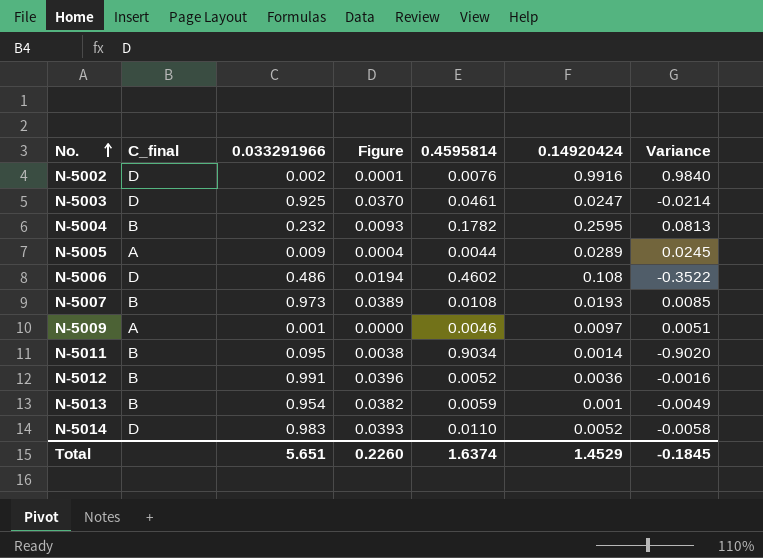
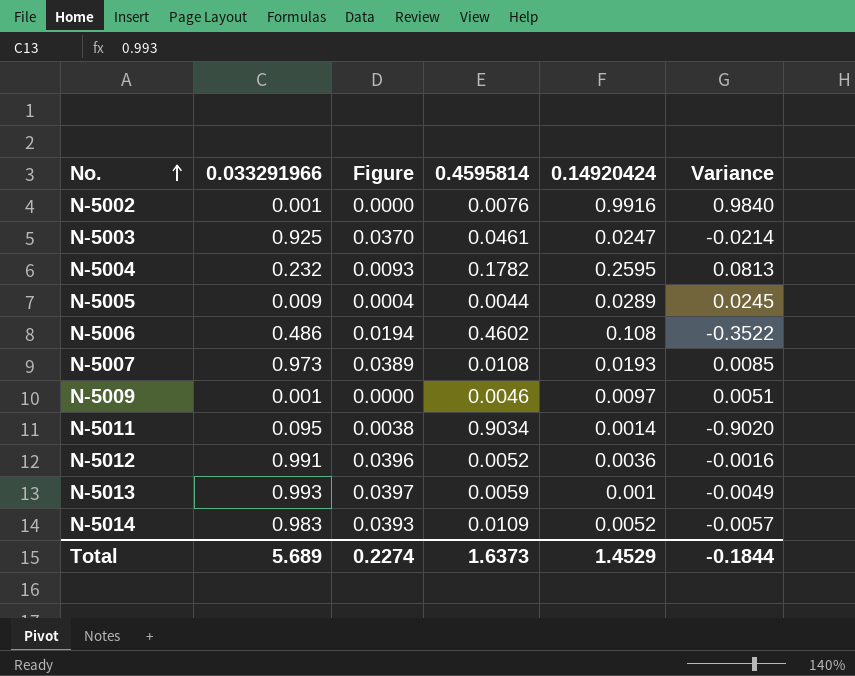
column C_final | position: 2 -> none
N-5002 | 0.033291966: 0.002 -> 0.001
N-5002 | Figure: 0.0001 -> 0.0000
N-5013 | 0.033291966: 0.954 -> 0.993
N-5013 | Figure: 0.0382 -> 0.0397
N-5014 | 0.4595814: 0.0110 -> 0.0109
N-5014 | Variance: -0.0058 -> -0.0057
Total | 0.033291966: 5.651 -> 5.689
Total | Figure: 0.2260 -> 0.2274
Total | 0.4595814: 1.6374 -> 1.6373
Total | Variance: -0.1845 -> -0.1844

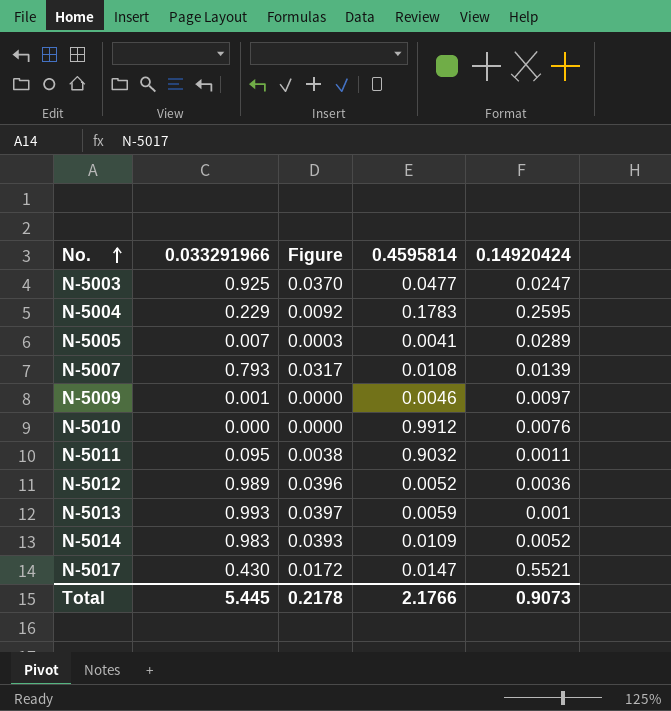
column Variance | formula: [0.14920424] - [0.4595814] -> none
row N-5002: 0.001 | 0.0000 | 0.0076 | 0.9916 | 0.9840 -> none
row N-5006: 0.486 | 0.0194 | 0.4602 | 0.108 | -0.3522 -> none
N-5003 | 0.4595814: 0.0461 -> 0.0477
N-5004 | 0.033291966: 0.232 -> 0.229
N-5004 | Figure: 0.0093 -> 0.0092
N-5004 | 0.4595814: 0.1782 -> 0.1783
N-5005 | 0.033291966: 0.009 -> 0.007
N-5005 | Figure: 0.0004 -> 0.0003
N-5005 | 0.4595814: 0.0044 -> 0.0041
N-5007 | 0.033291966: 0.973 -> 0.793
N-5007 | Figure: 0.0389 -> 0.0317
N-5007 | 0.14920424: 0.0193 -> 0.0139
row N-5010: none -> 0.000 | 0.0000 | 0.9912 | 0.0076
N-5011 | 0.4595814: 0.9034 -> 0.9032
N-5011 | 0.14920424: 0.0014 -> 0.0011
N-5012 | 0.033291966: 0.991 -> 0.989
row N-5017: none -> 0.430 | 0.0172 | 0.0147 | 0.5521
Total | 0.033291966: 5.689 -> 5.445
Total | Figure: 0.2274 -> 0.2178
Total | 0.4595814: 1.6373 -> 2.1766
Total | 0.14920424: 1.4529 -> 0.9073

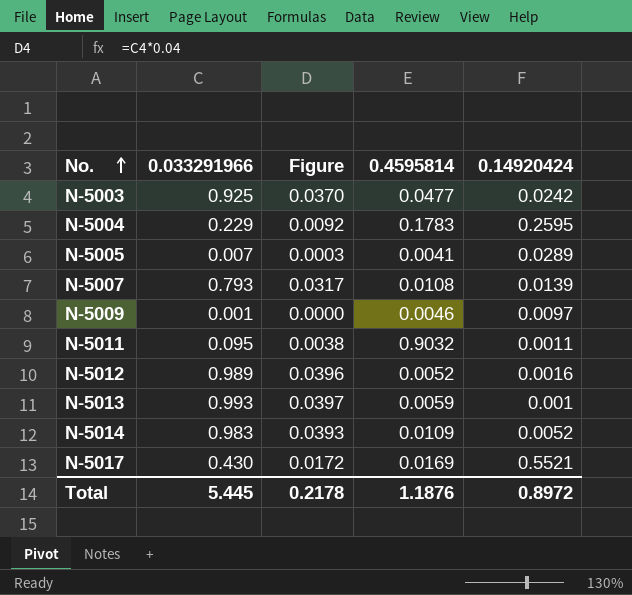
row N-5010: 0.000 | 0.0000 | 0.9912 | 0.0076 -> none
N-5003 | 0.14920424: 0.0247 -> 0.0242
N-5012 | 0.14920424: 0.0036 -> 0.0016
N-5017 | 0.4595814: 0.0147 -> 0.0169
Total | 0.4595814: 2.1766 -> 1.1876
Total | 0.14920424: 0.9073 -> 0.8972

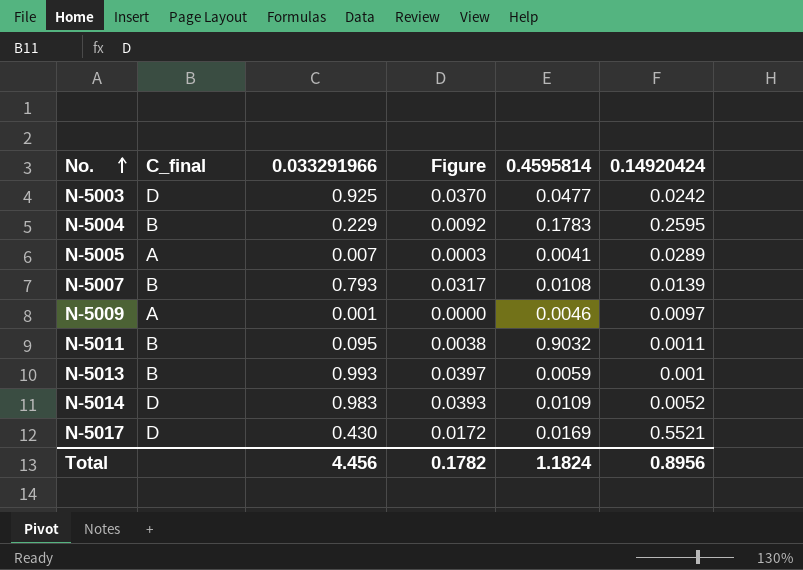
column C_final | position: none -> 2
row N-5012: 0.989 | 0.0396 | 0.0052 | 0.0016 -> none
Total | 0.033291966: 5.445 -> 4.456
Total | Figure: 0.2178 -> 0.1782
Total | 0.4595814: 1.1876 -> 1.1824
Total | 0.14920424: 0.8972 -> 0.8956

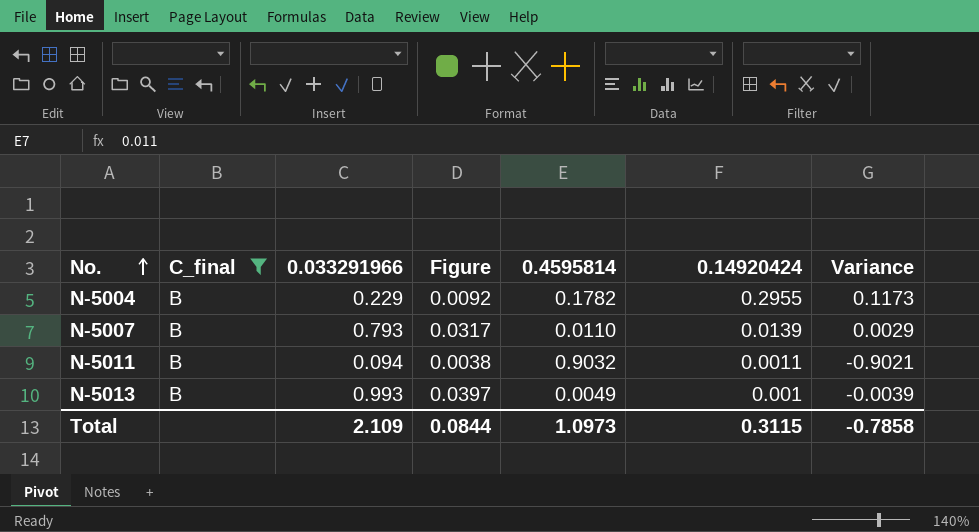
filter: none -> C_final = B
column Variance | formula: none -> [0.14920424] - [0.4595814]
N-5004 | 0.4595814: 0.1783 -> 0.1782
N-5004 | 0.14920424: 0.2595 -> 0.2955
N-5007 | 0.4595814: 0.0108 -> 0.0110
N-5011 | 0.033291966: 0.095 -> 0.094
N-5013 | 0.4595814: 0.0059 -> 0.0049
Total | 0.033291966: 4.456 -> 2.109
Total | Figure: 0.1782 -> 0.0844
Total | 0.4595814: 1.1824 -> 1.0973
Total | 0.14920424: 0.8956 -> 0.3115

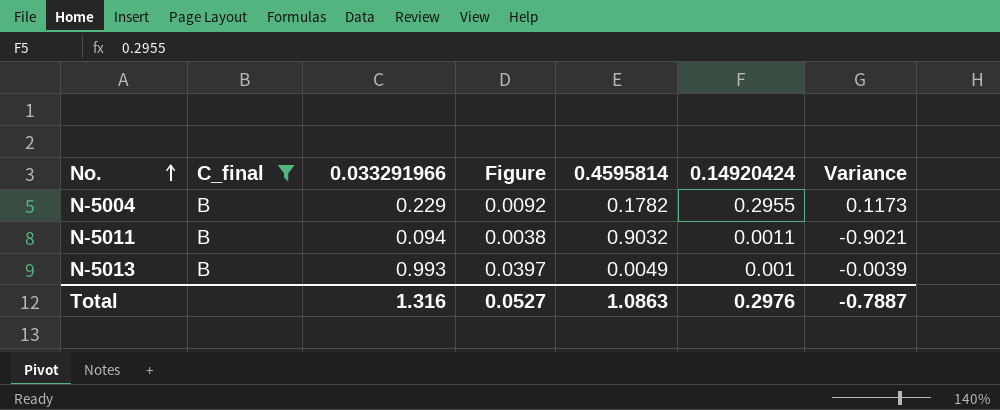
row N-5007: B | 0.793 | 0.0317 | 0.0110 | 0.0139 | 0.0029 -> none
Total | 0.033291966: 2.109 -> 1.316
Total | Figure: 0.0844 -> 0.0527
Total | 0.4595814: 1.0973 -> 1.0863
Total | 0.14920424: 0.3115 -> 0.2976
Total | Variance: -0.7858 -> -0.7887

